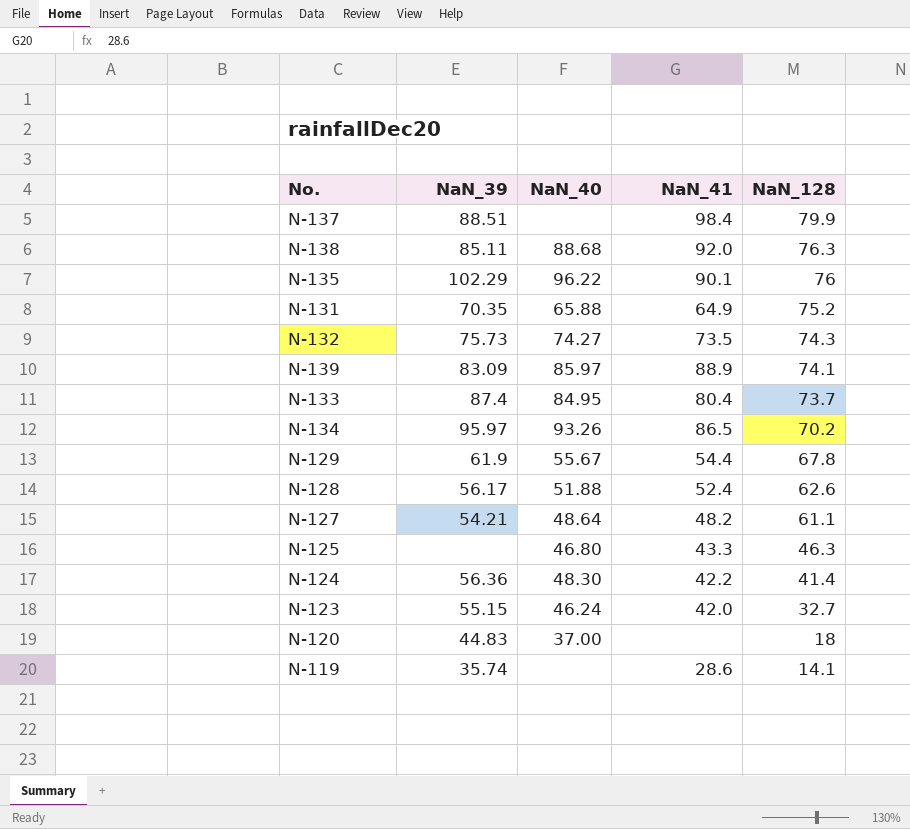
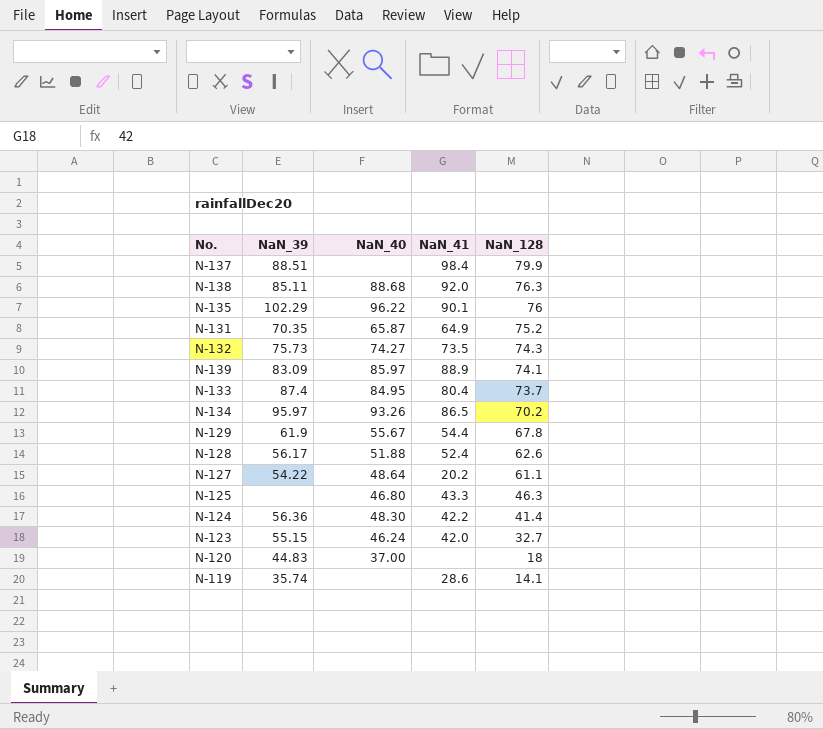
N-131 | NaN_40: 65.88 -> 65.87
N-127 | NaN_39: 54.21 -> 54.22
N-127 | NaN_41: 48.2 -> 20.2

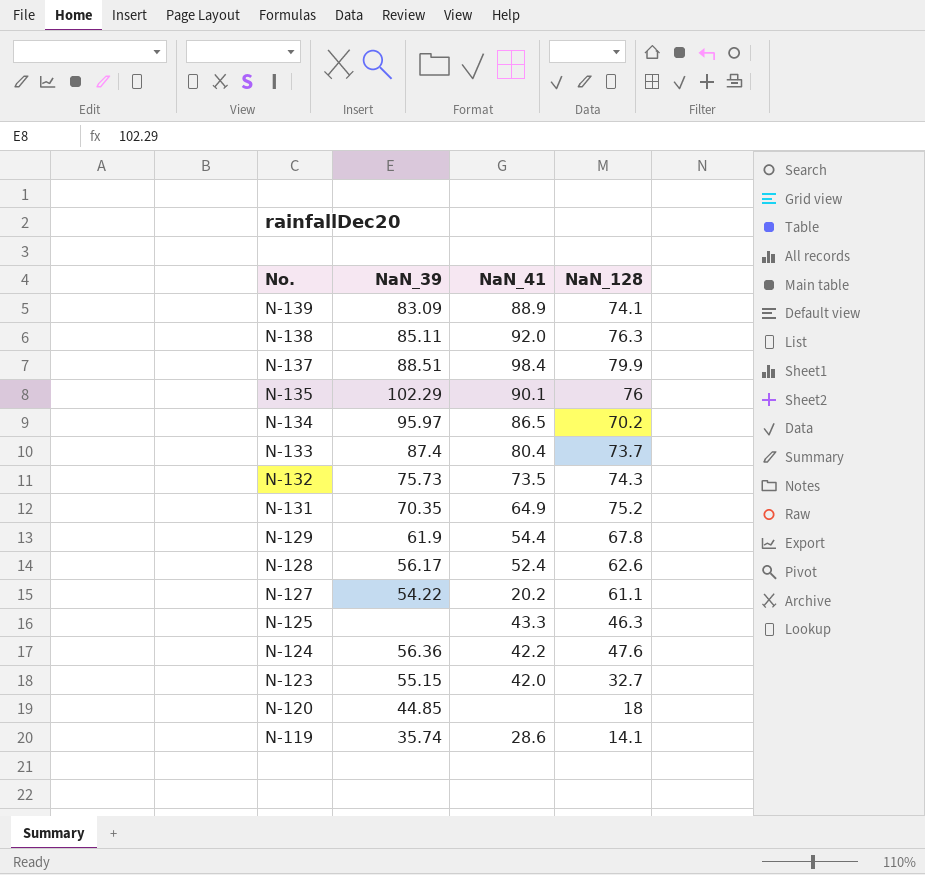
row order: NaN_128 descending -> No. descending
column NaN_40 | position: 3 -> none
N-124 | NaN_128: 41.4 -> 47.6
N-120 | NaN_39: 44.83 -> 44.85

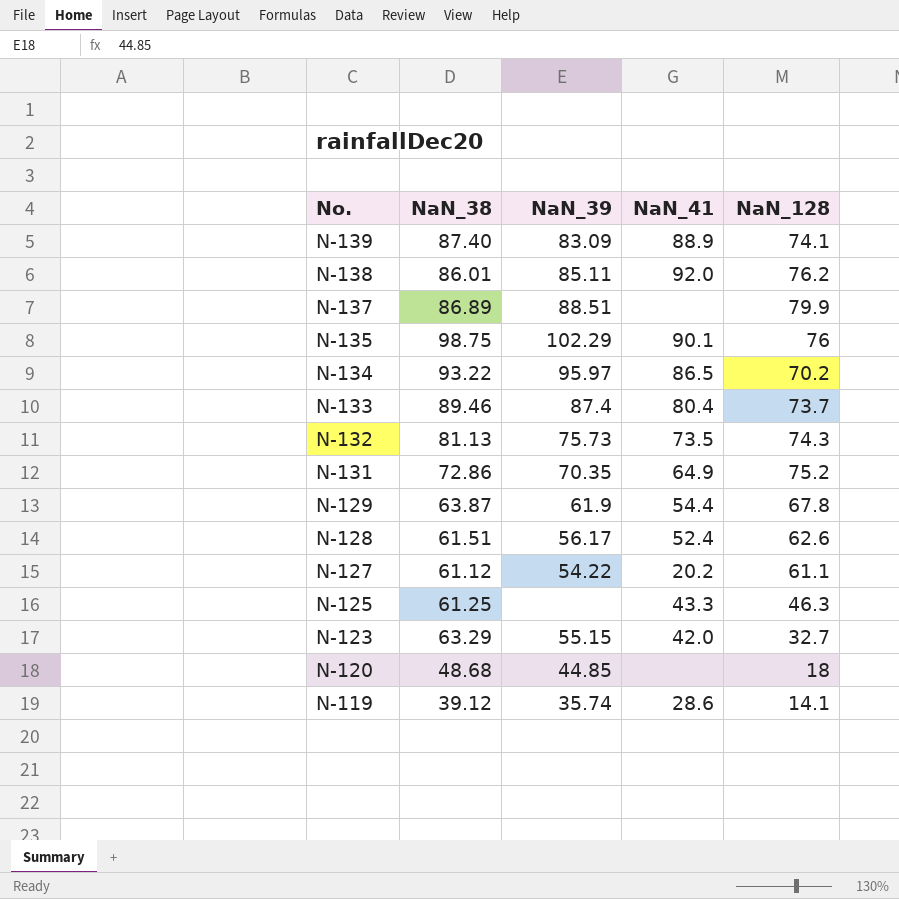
column NaN_38 | position: none -> 2
row N-124: 56.36 | 42.2 | 47.6 -> none
N-138 | NaN_128: 76.3 -> 76.2
N-137 | NaN_41: 98.4 -> none

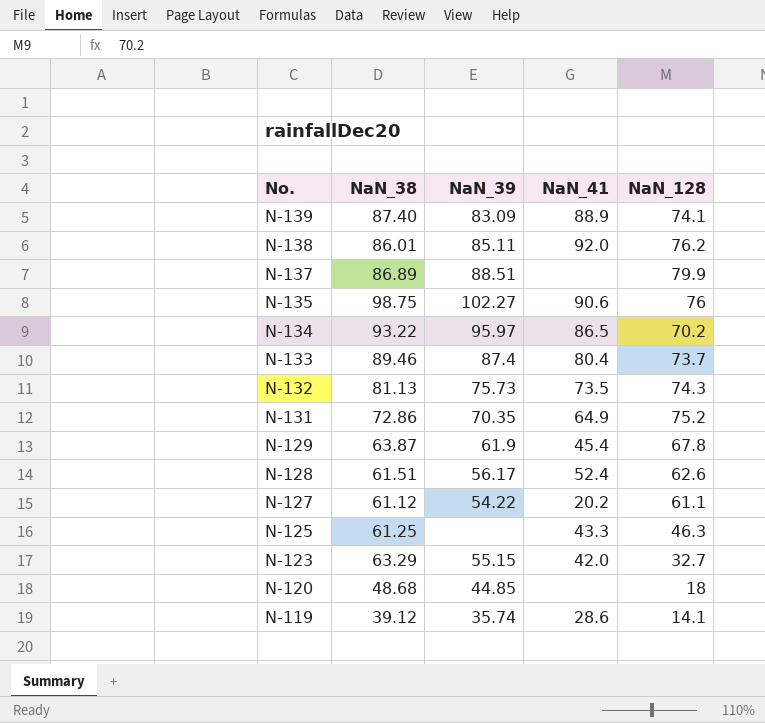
N-135 | NaN_39: 102.29 -> 102.27
N-135 | NaN_41: 90.1 -> 90.6
N-129 | NaN_41: 54.4 -> 45.4

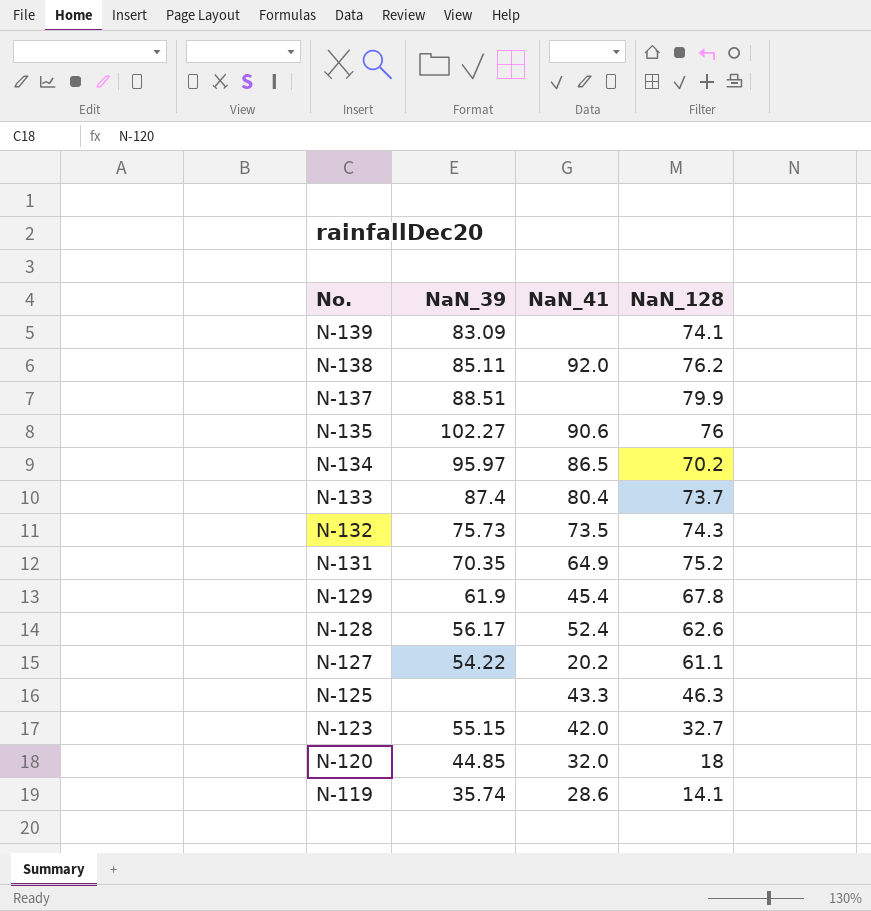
column NaN_38 | position: 2 -> none
N-139 | NaN_41: 88.9 -> none
N-120 | NaN_41: none -> 32.0

